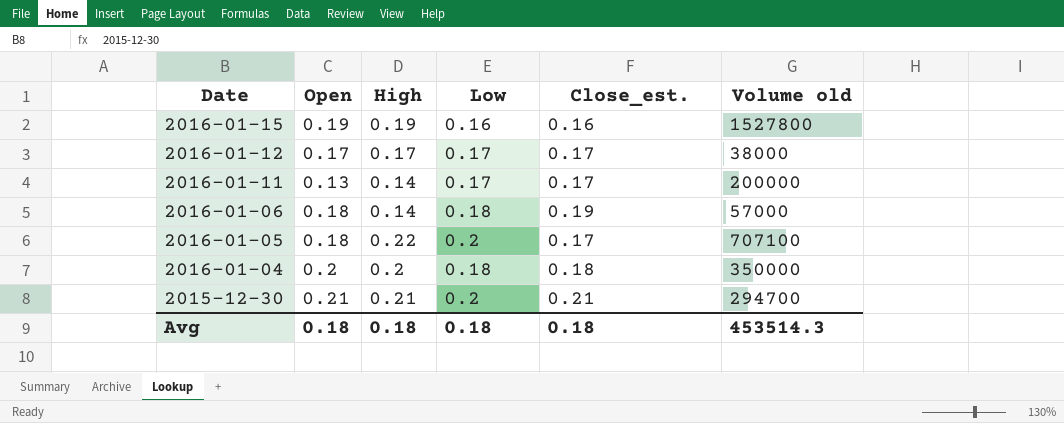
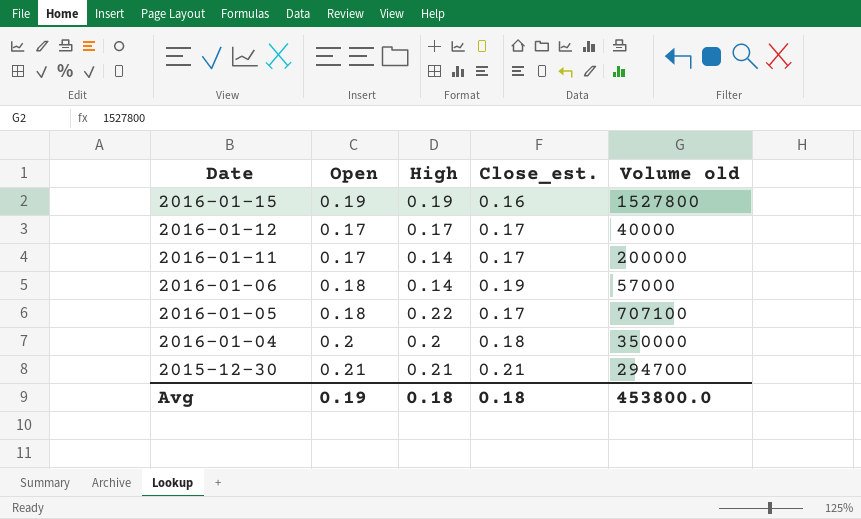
column Low | position: 4 -> none
2016-01-12 | Volume old: 38000 -> 40000
2016-01-11 | Open: 0.13 -> 0.17
Avg | Open: 0.18 -> 0.19
Avg | Volume old: 453514.3 -> 453800.0

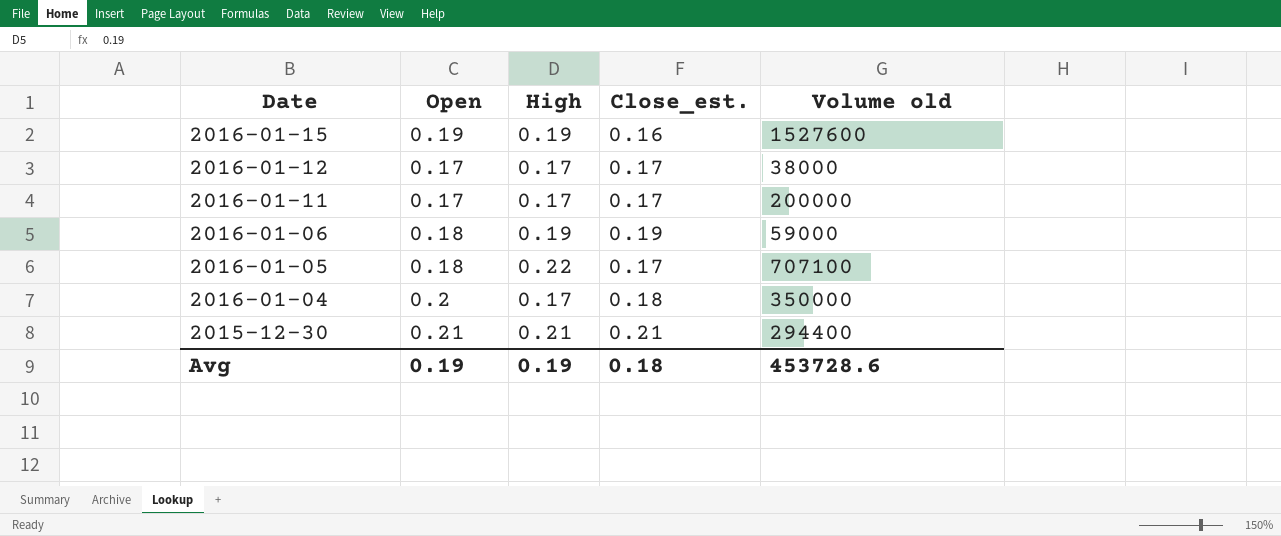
2016-01-15 | Volume old: 1527800 -> 1527600
2016-01-12 | Volume old: 40000 -> 38000
2016-01-11 | High: 0.14 -> 0.17
2016-01-06 | High: 0.14 -> 0.19
2016-01-06 | Volume old: 57000 -> 59000
2016-01-04 | High: 0.2 -> 0.17
2015-12-30 | Volume old: 294700 -> 294400
Avg | High: 0.18 -> 0.19
Avg | Volume old: 453800.0 -> 453728.6

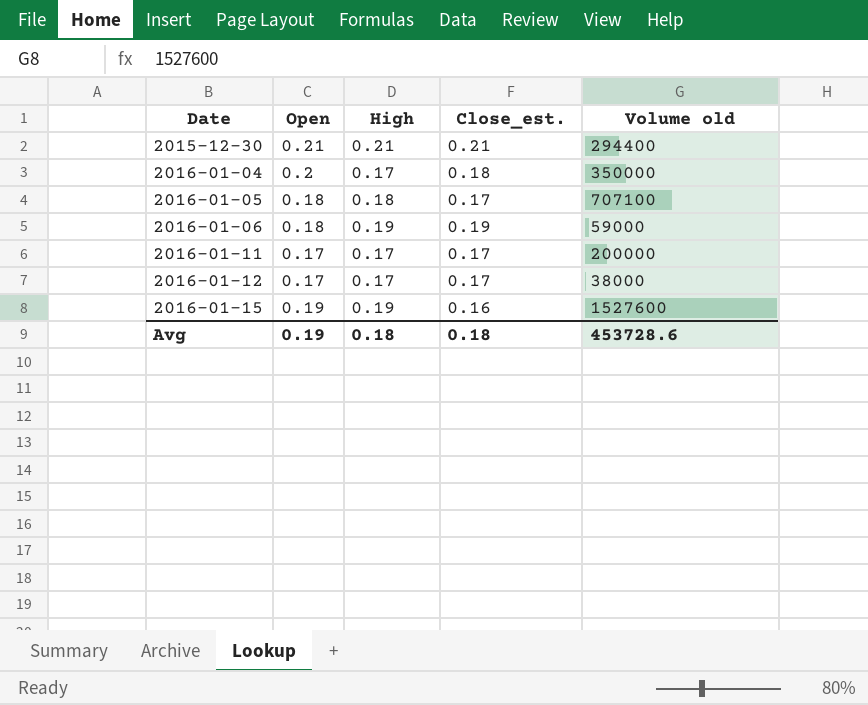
row order: Date descending -> Date ascending
2016-01-05 | High: 0.22 -> 0.18
Avg | High: 0.19 -> 0.18

